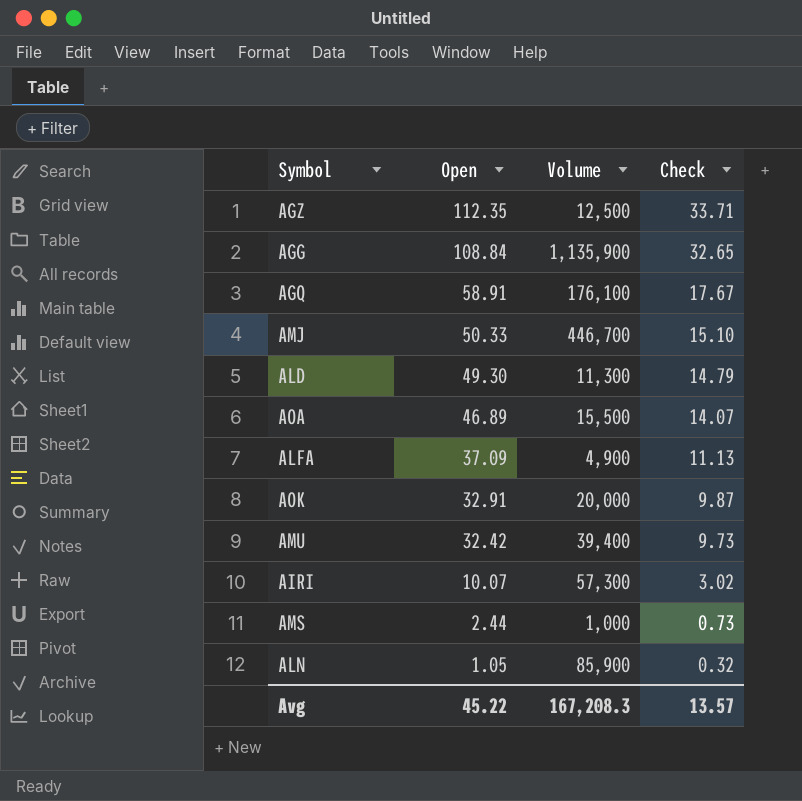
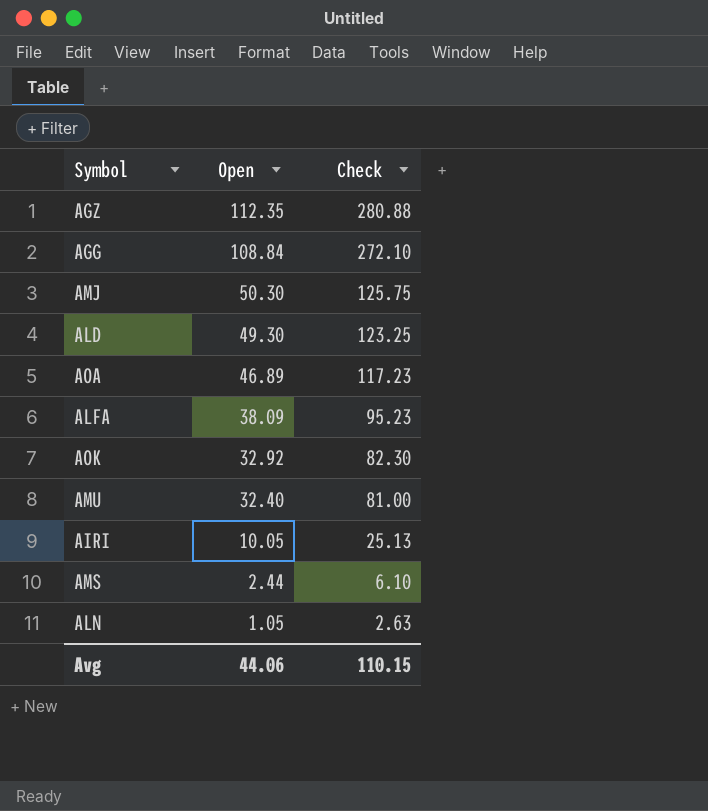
column Volume | position: 3 -> none
column Check | formula: [Open] * 0.3 -> [Open] * 2.5
row AGQ: 58.91 | 176,100 | 17.67 -> none
AMJ | Open: 50.33 -> 50.30
ALFA | Open: 37.09 -> 38.09
AOK | Open: 32.91 -> 32.92
AMU | Open: 32.42 -> 32.40
AIRI | Open: 10.07 -> 10.05
Avg | Open: 45.22 -> 44.06
Avg | Check: 13.57 -> 110.15

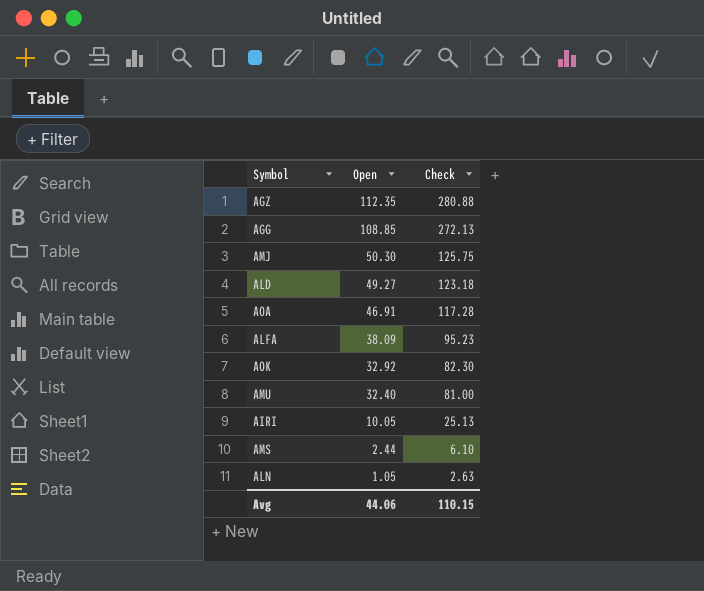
AGG | Open: 108.84 -> 108.85
AGG | Check: 272.10 -> 272.13
ALD | Open: 49.30 -> 49.27
ALD | Check: 123.25 -> 123.18
AOA | Open: 46.89 -> 46.91
AOA | Check: 117.23 -> 117.28

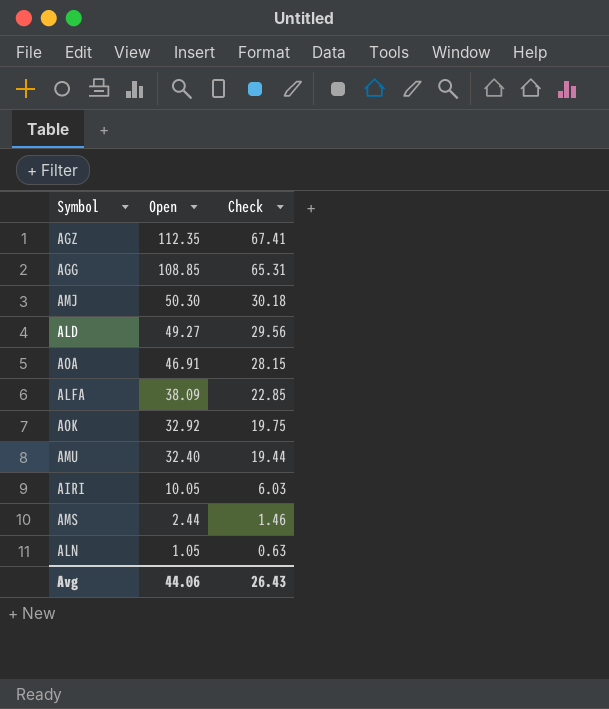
column Check | formula: [Open] * 2.5 -> [Open] * 0.6
Avg | Check: 110.15 -> 26.43

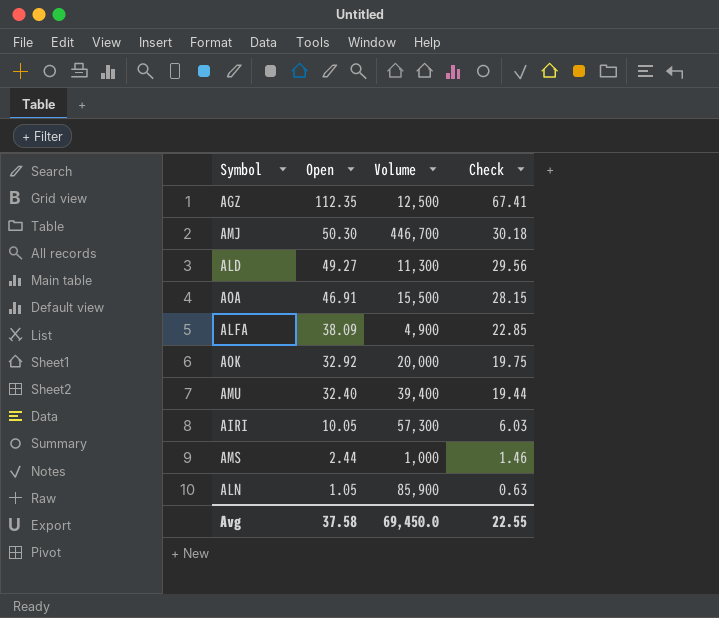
column Volume | position: none -> 3
row AGG: 108.85 | 65.31 -> none
Avg | Open: 44.06 -> 37.58
Avg | Check: 26.43 -> 22.55

